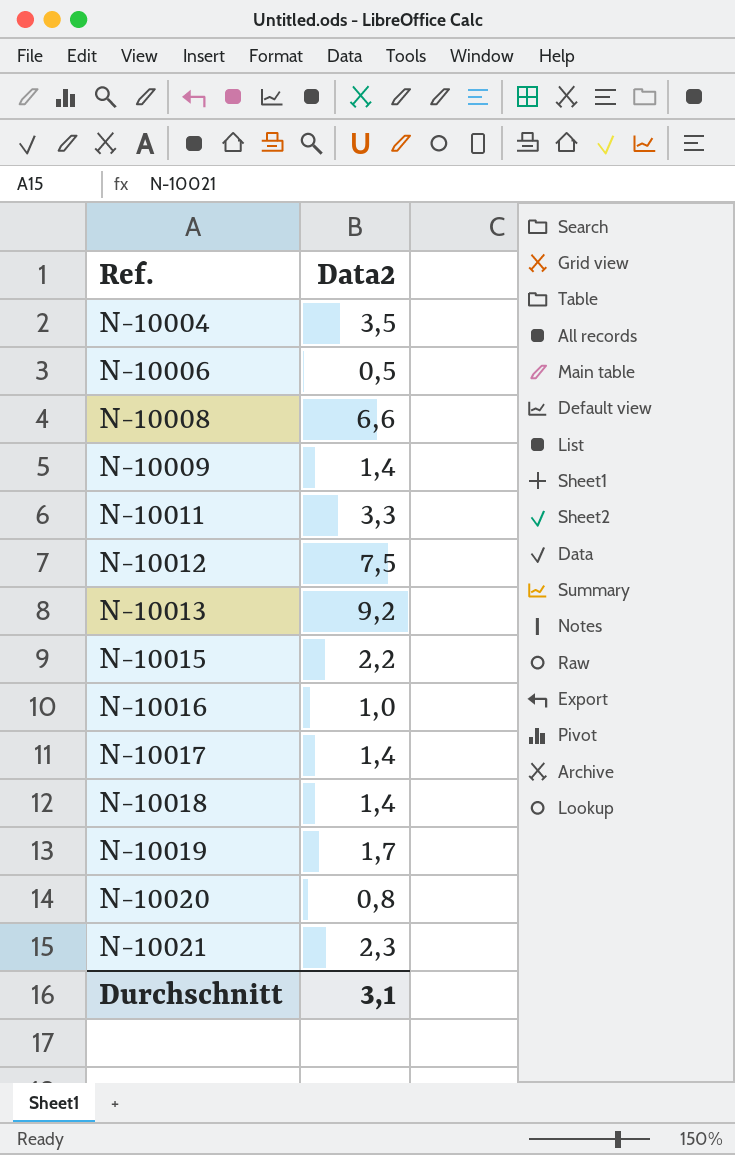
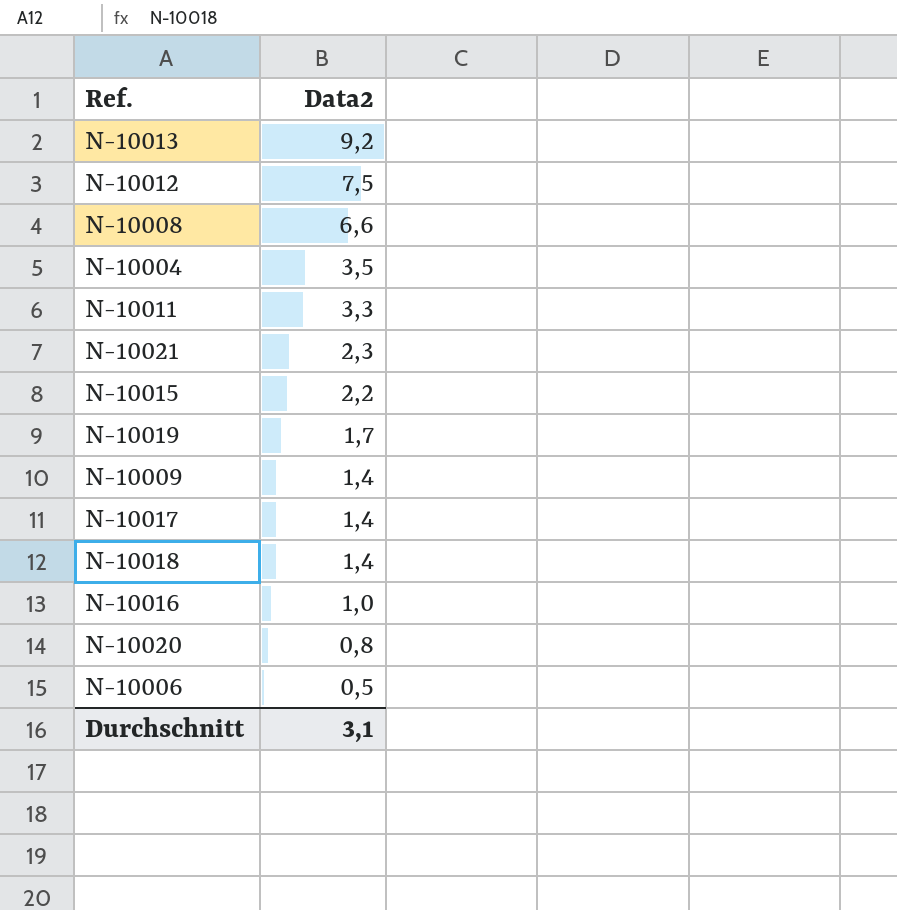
row order: Ref. ascending -> Data2 descending

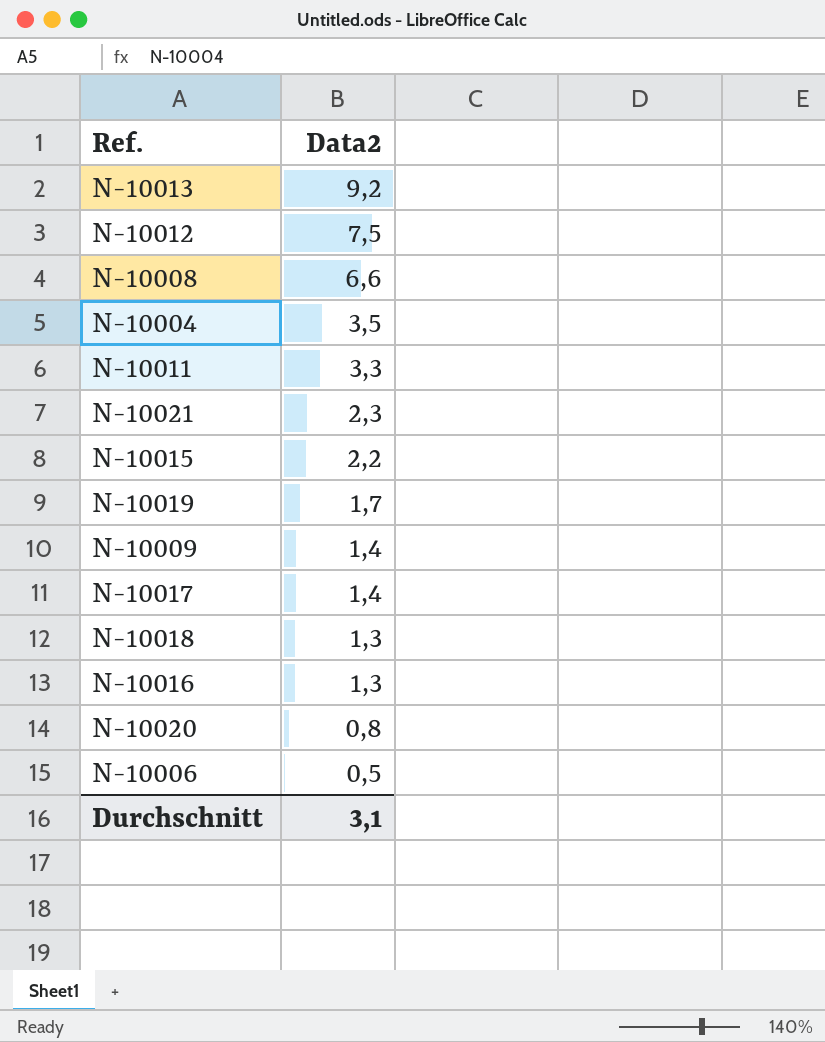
N-10018 | Data2: 1,4 -> 1,3
N-10016 | Data2: 1,0 -> 1,3

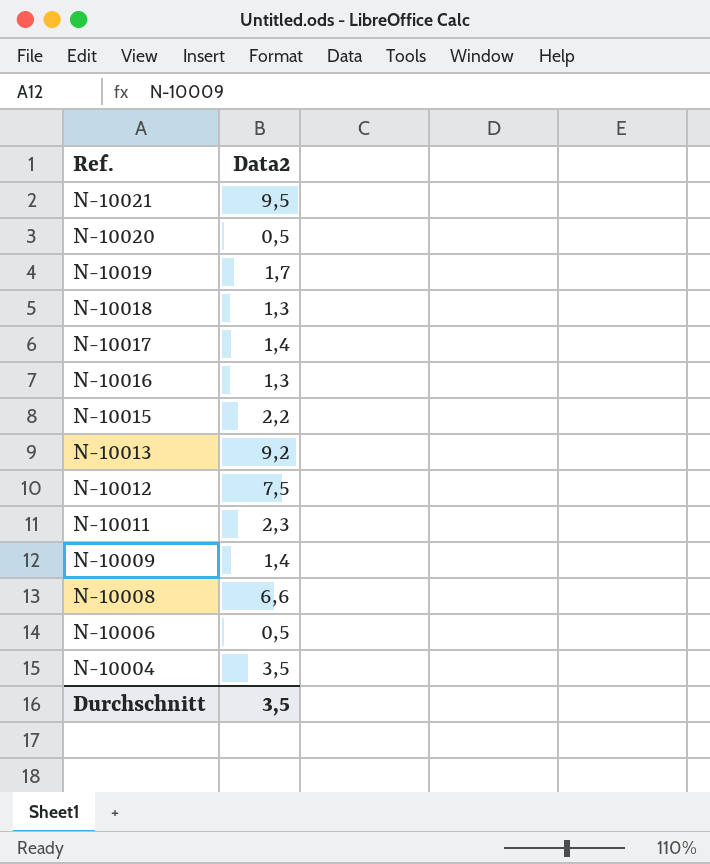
row order: Data2 descending -> Ref. descending
N-10021 | Data2: 2,3 -> 9,5
N-10020 | Data2: 0,8 -> 0,5
N-10011 | Data2: 3,3 -> 2,3
Durchschnitt | Data2: 3,1 -> 3,5

